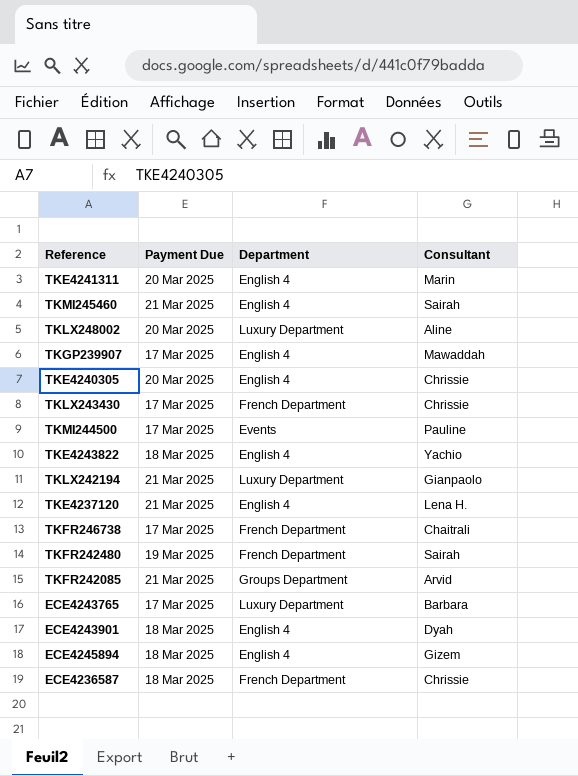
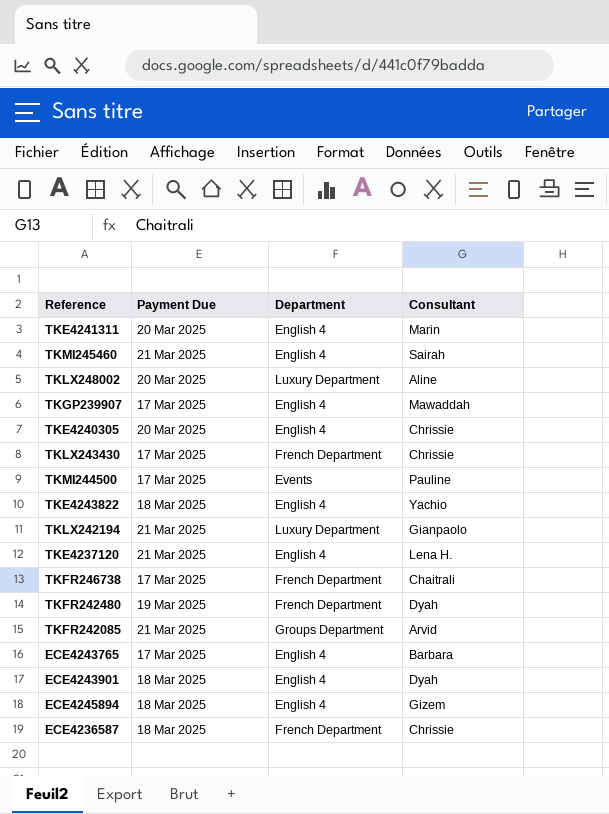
TKFR242480 | Consultant: Sairah -> Dyah
ECE4243765 | Department: Luxury Department -> English 4

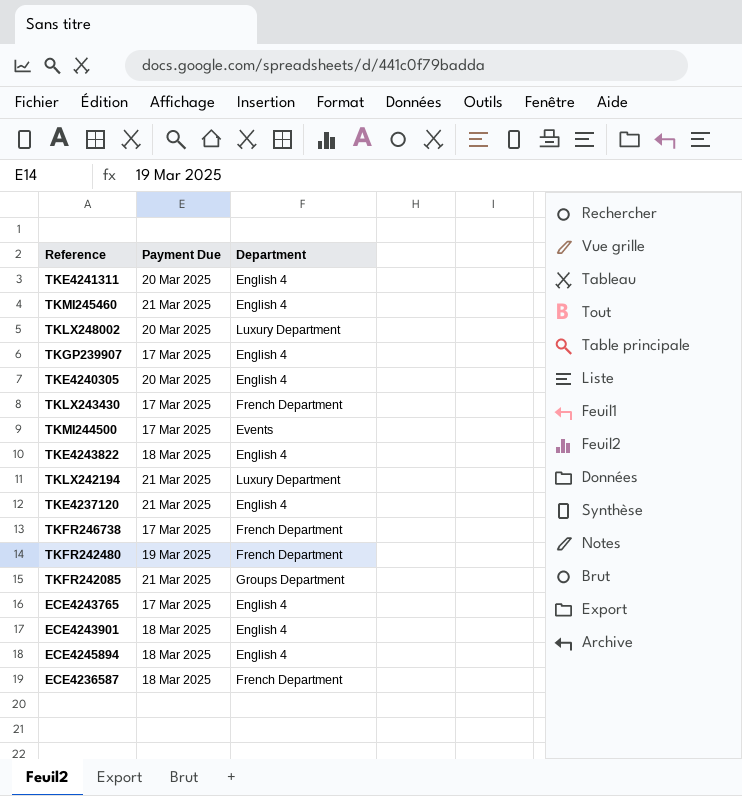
column Consultant | position: 4 -> none

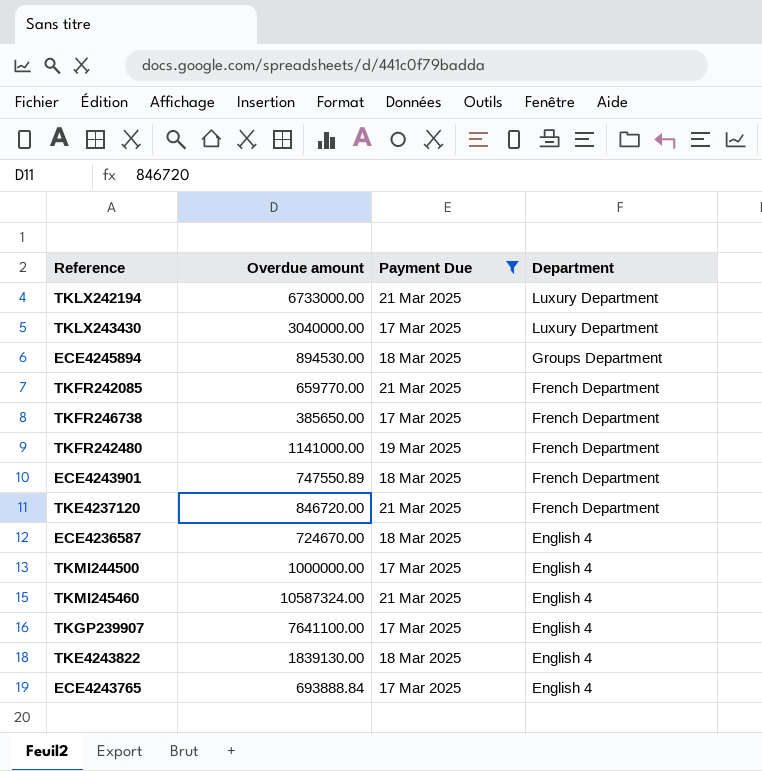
filter: none -> Payment Due != 20 Mar 2025
row order: none -> Department descending
column Overdue amount | position: none -> 2
TKLX243430 | Department: French Department -> Luxury Department
ECE4245894 | Department: English 4 -> Groups Department
TKFR242085 | Department: Groups Department -> French Department
ECE4243901 | Department: English 4 -> French Department
TKE4237120 | Department: English 4 -> French Department
ECE4236587 | Department: French Department -> English 4
TKMI244500 | Department: Events -> English 4

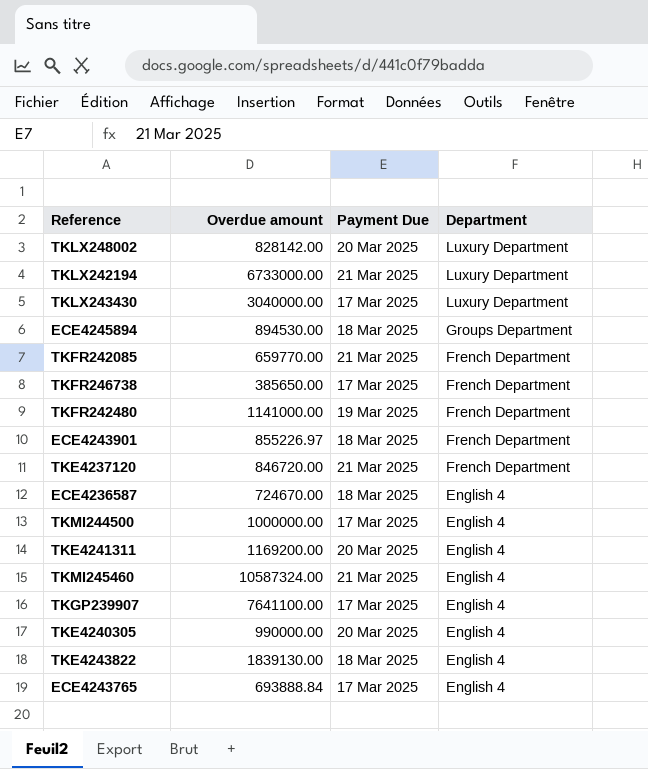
filter: Payment Due != 20 Mar 2025 -> none
ECE4243901 | Overdue amount: 747550.89 -> 855226.97

